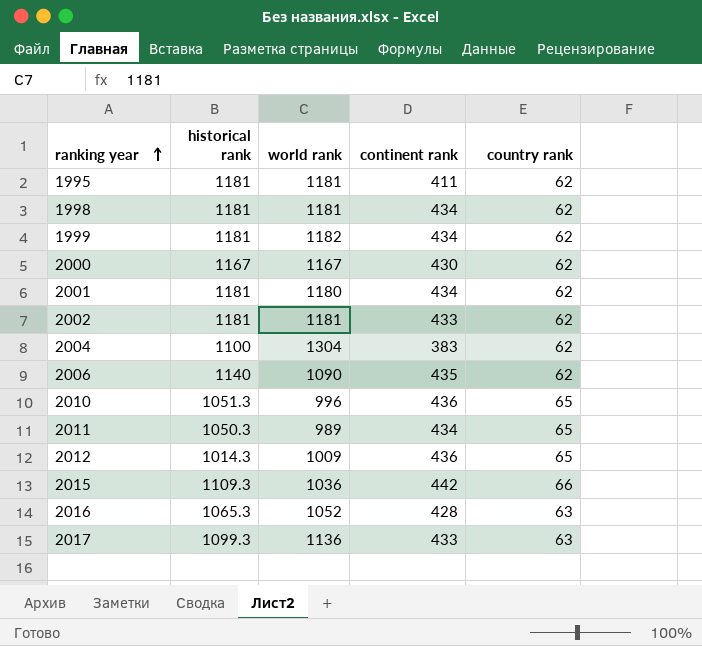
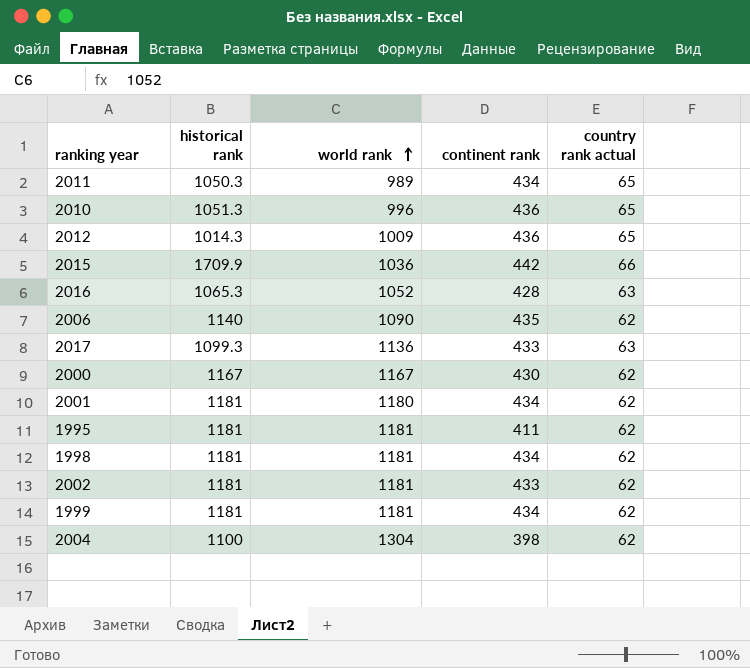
row order: ranking year ascending -> world rank ascending
column name: country rank -> country rank actual
2015 | historical rank: 1109.3 -> 1709.9
1999 | world rank: 1182 -> 1181
2004 | continent rank: 383 -> 398

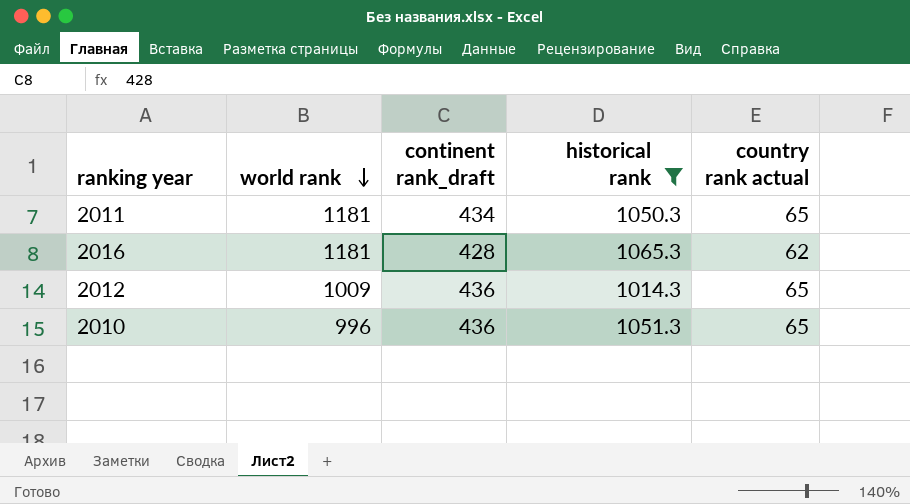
filter: none -> historical rank <= 1065.3
row order: world rank ascending -> world rank descending
column name: continent rank -> continent rank_draft
column historical rank | position: 2 -> 4
2011 | world rank: 989 -> 1181
2016 | world rank: 1052 -> 1181
2016 | country rank actual: 63 -> 62

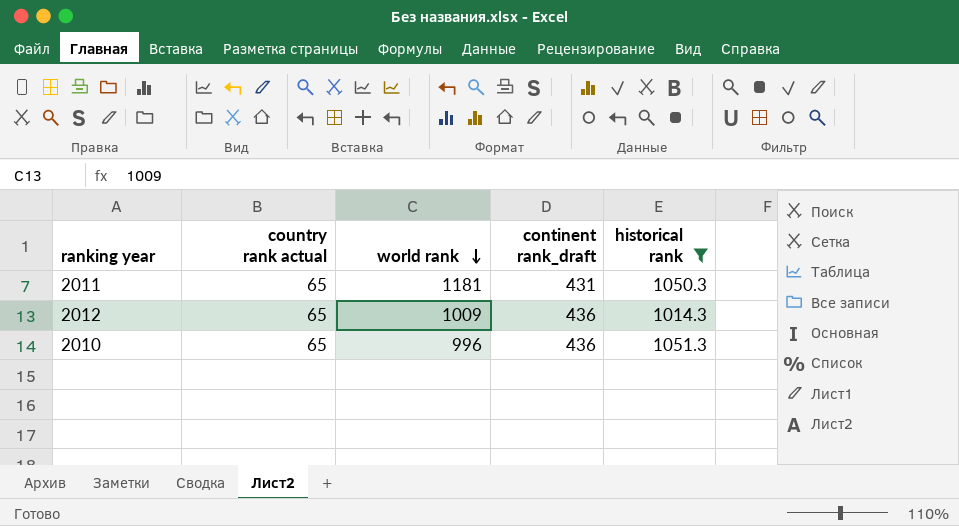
column country rank actual | position: 5 -> 2
row 2016: 1181 | 428 | 1065.3 | 62 -> none
2011 | continent rank_draft: 434 -> 431

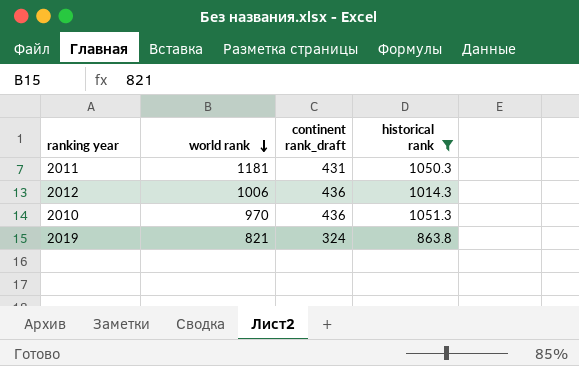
column country rank actual | position: 2 -> none
2012 | world rank: 1009 -> 1006
2010 | world rank: 996 -> 970
row 2019: none -> 821 | 324 | 863.8

